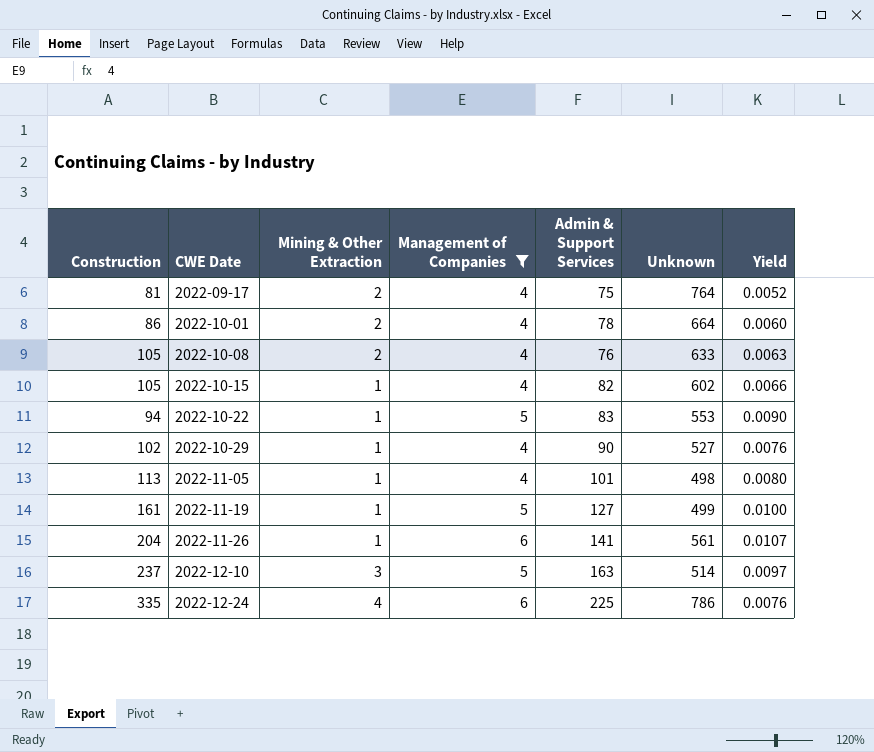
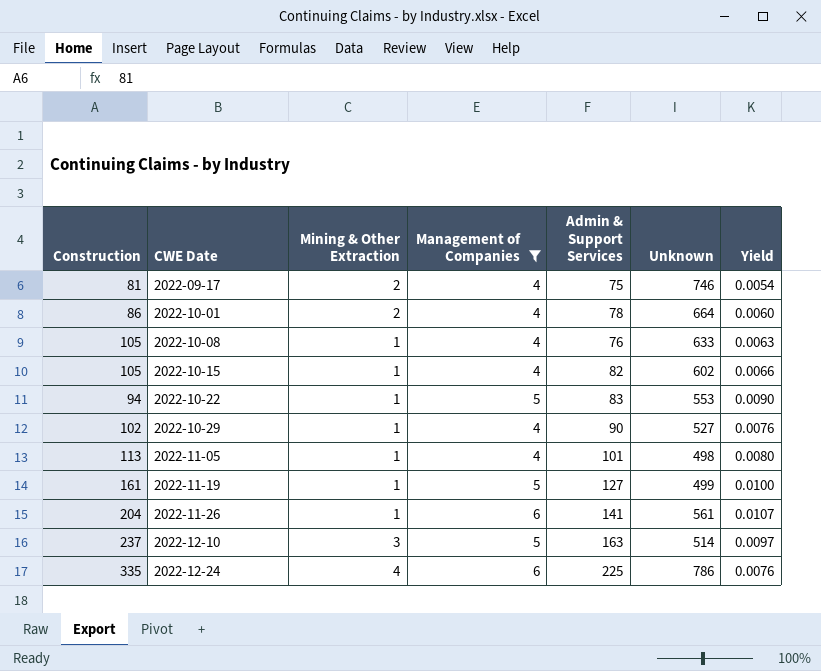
2022-09-17 | Unknown: 764 -> 746
2022-09-17 | Yield: 0.0052 -> 0.0054
2022-10-08 | Mining & Other Extraction: 2 -> 1

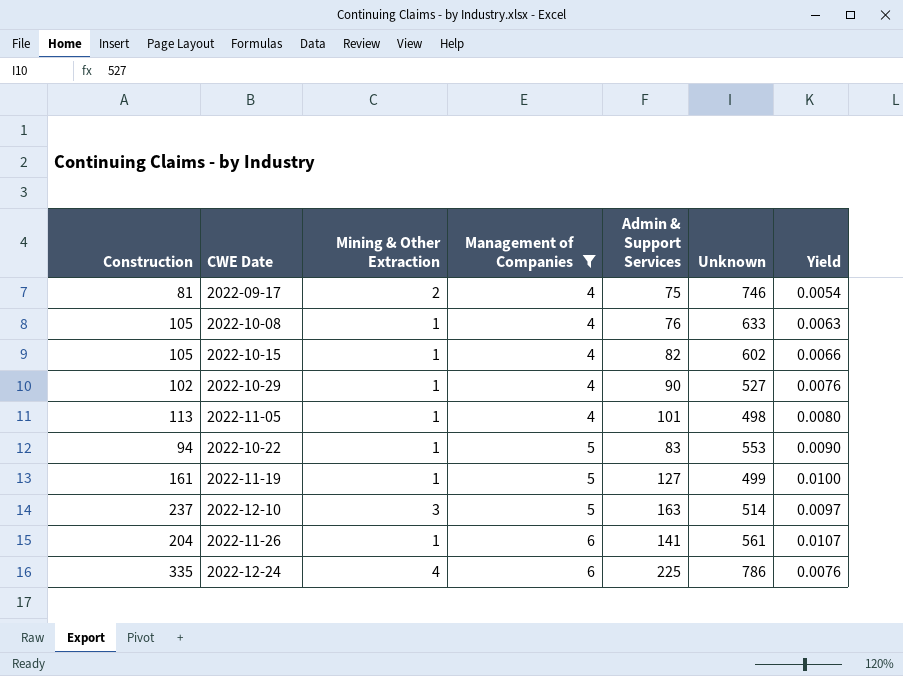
row order: CWE Date ascending -> Management of Companies ascending
row 2022-10-01: 86 | 2 | 4 | 78 | 664 | 0.0060 -> none

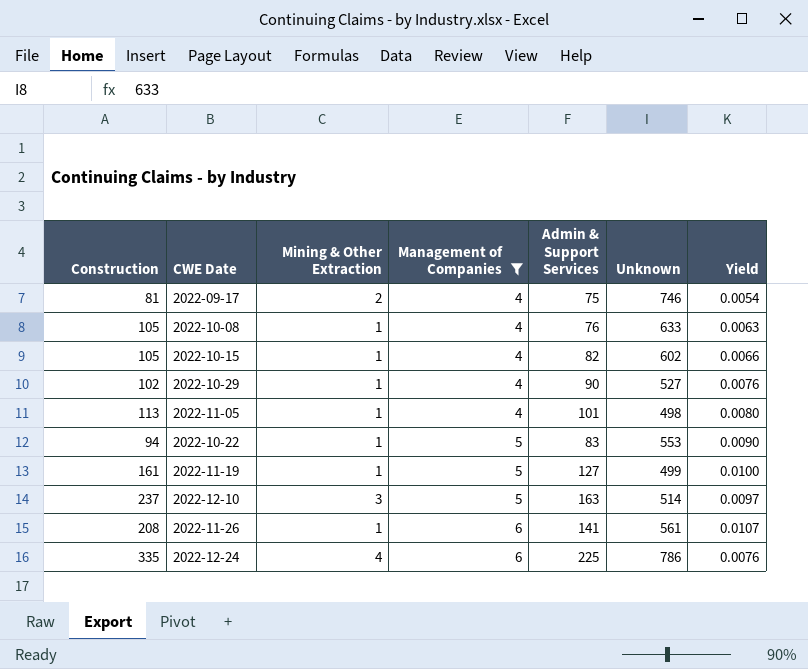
2022-11-26 | Construction: 204 -> 208

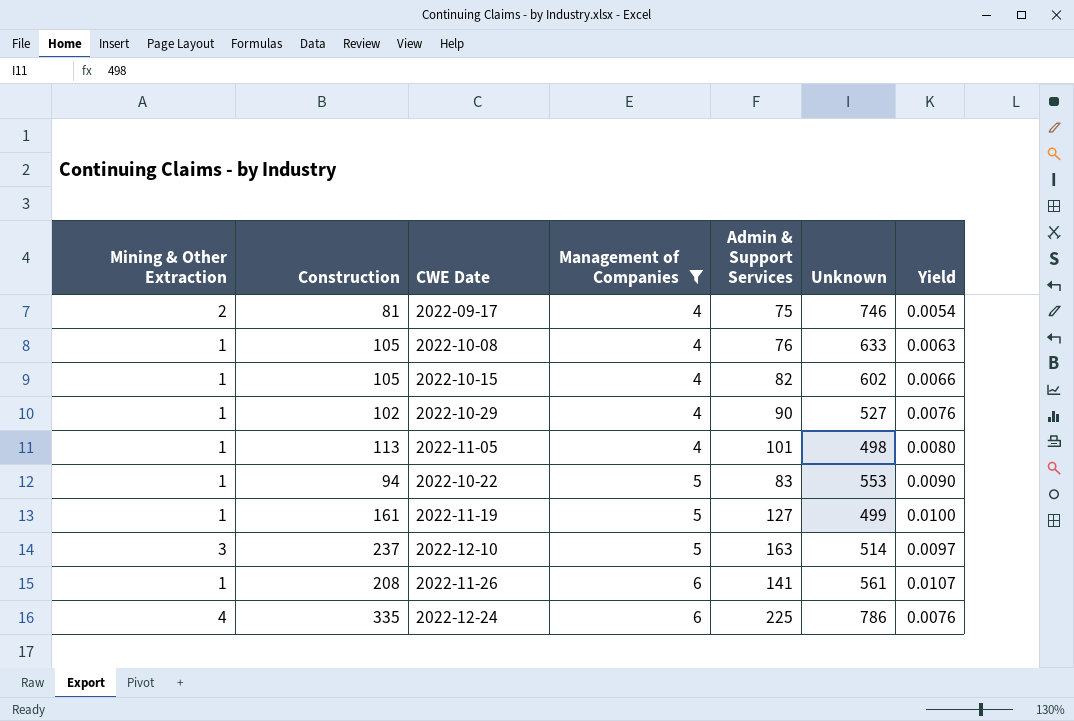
column Mining & Other Extraction | position: 3 -> 1

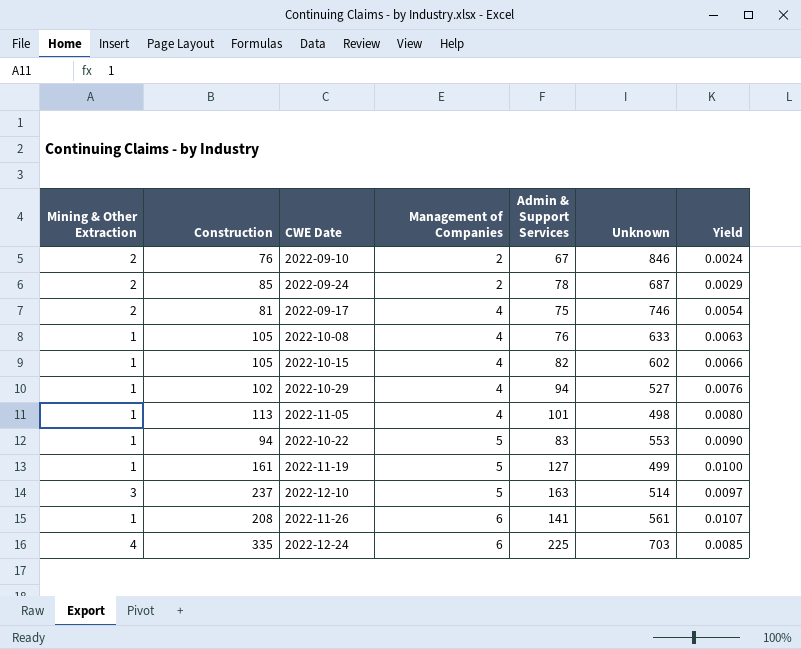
filter: Management of Companies != 2 -> none
2022-10-29 | Admin & Support Services: 90 -> 94
2022-12-24 | Unknown: 786 -> 703
2022-12-24 | Yield: 0.0076 -> 0.0085

